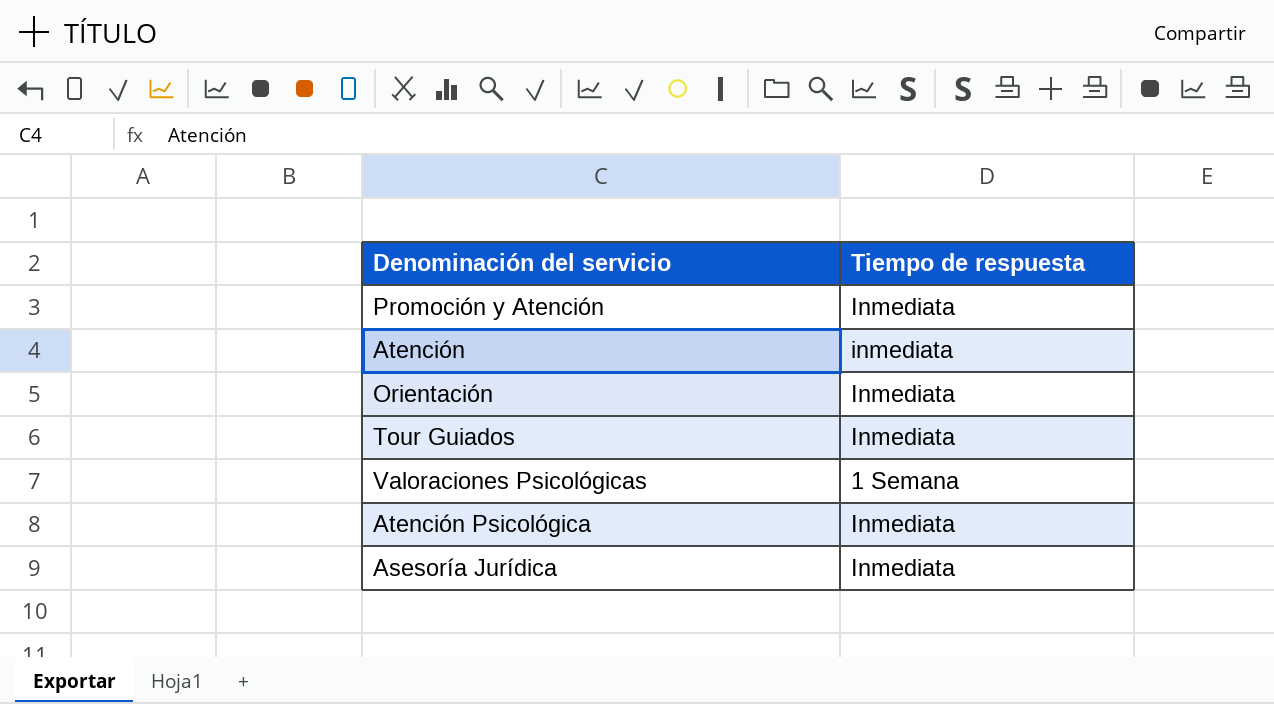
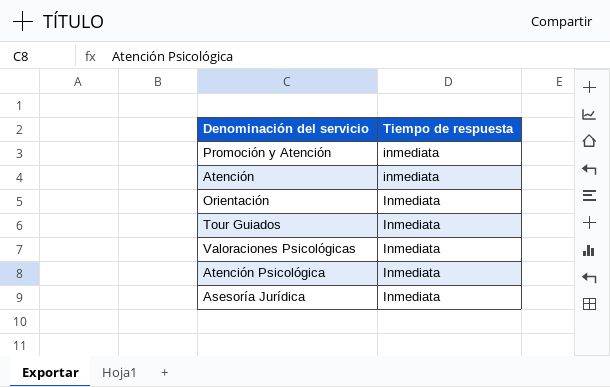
Promoción y Atención | Tiempo de respuesta: Inmediata -> inmediata
Valoraciones Psicológicas | Tiempo de respuesta: 1 Semana -> Inmediata

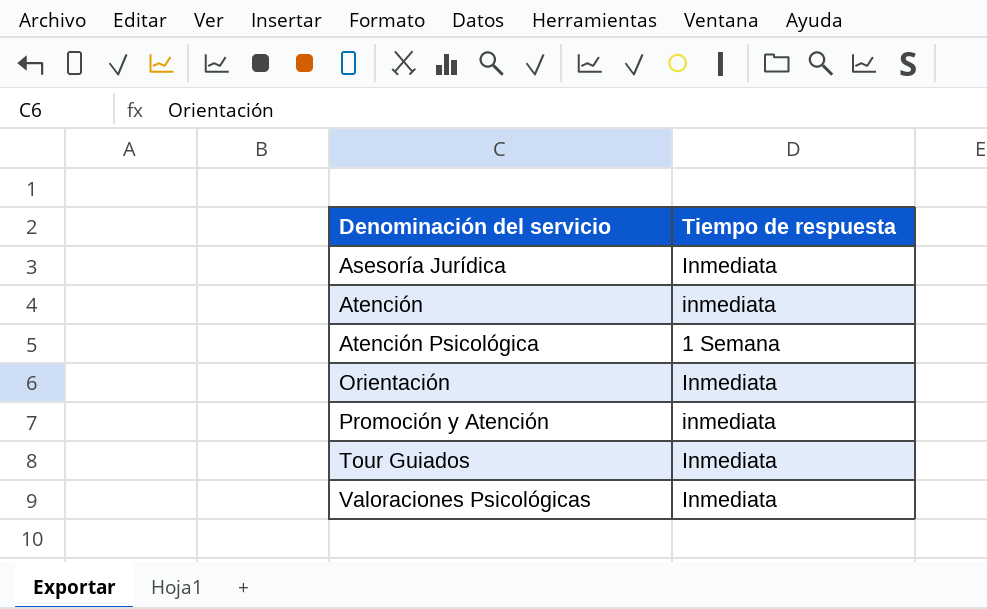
row order: none -> Denominación del servicio ascending
Atención Psicológica | Tiempo de respuesta: Inmediata -> 1 Semana

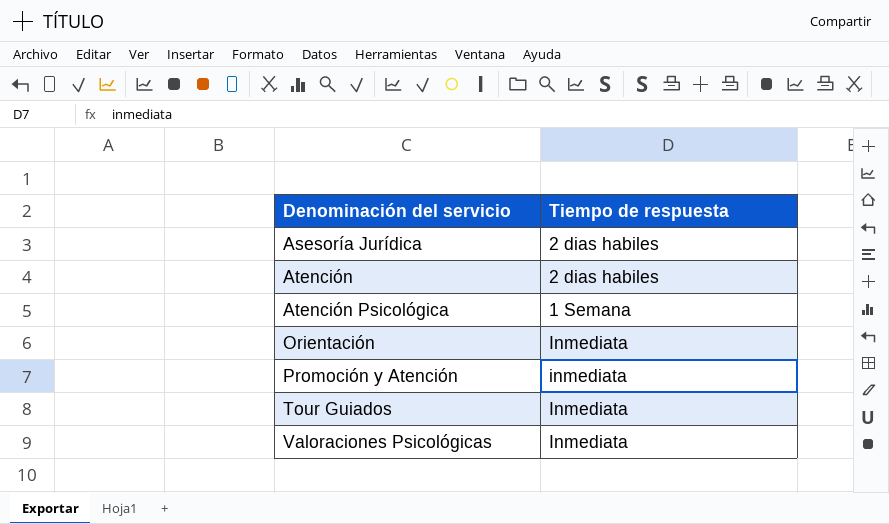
Asesoría Jurídica | Tiempo de respuesta: Inmediata -> 2 dias habiles
Atención | Tiempo de respuesta: inmediata -> 2 dias habiles

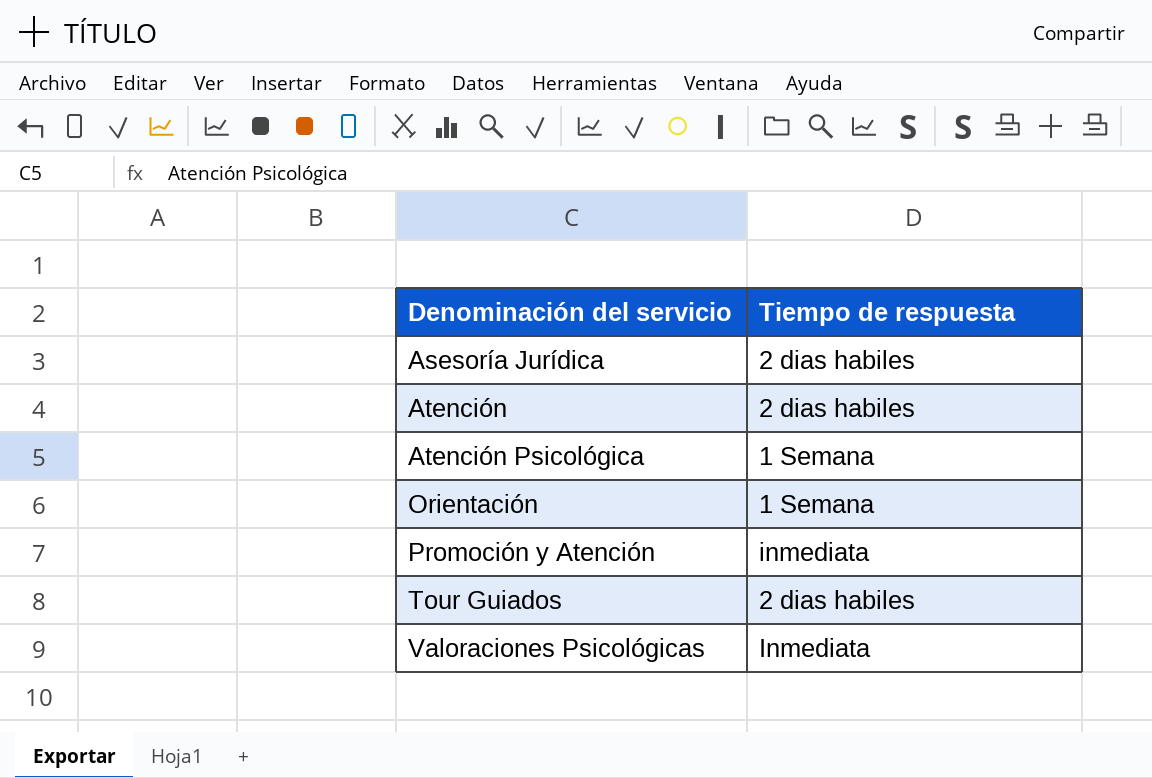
Orientación | Tiempo de respuesta: Inmediata -> 1 Semana
Tour Guiados | Tiempo de respuesta: Inmediata -> 2 dias habiles

